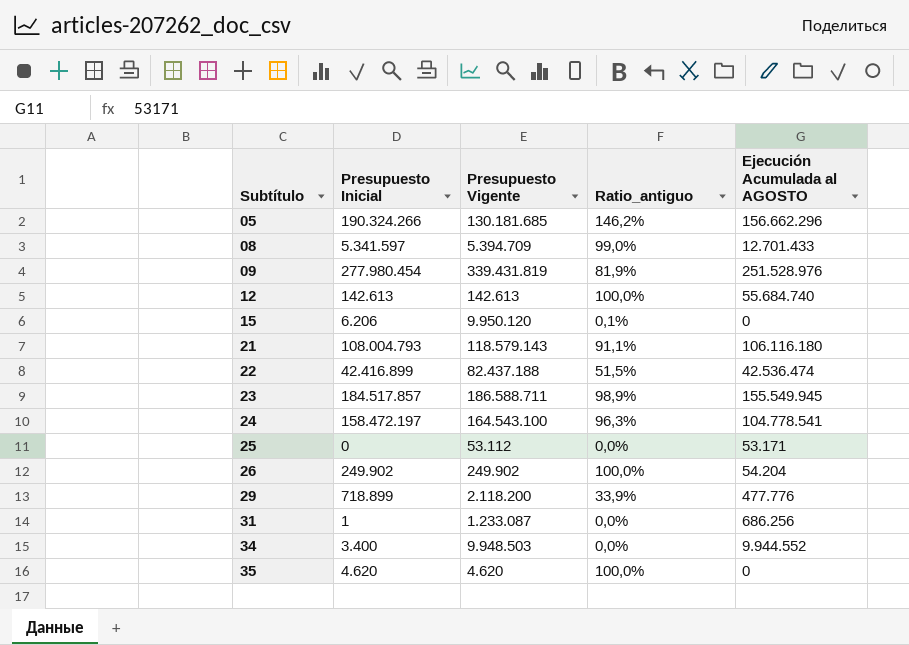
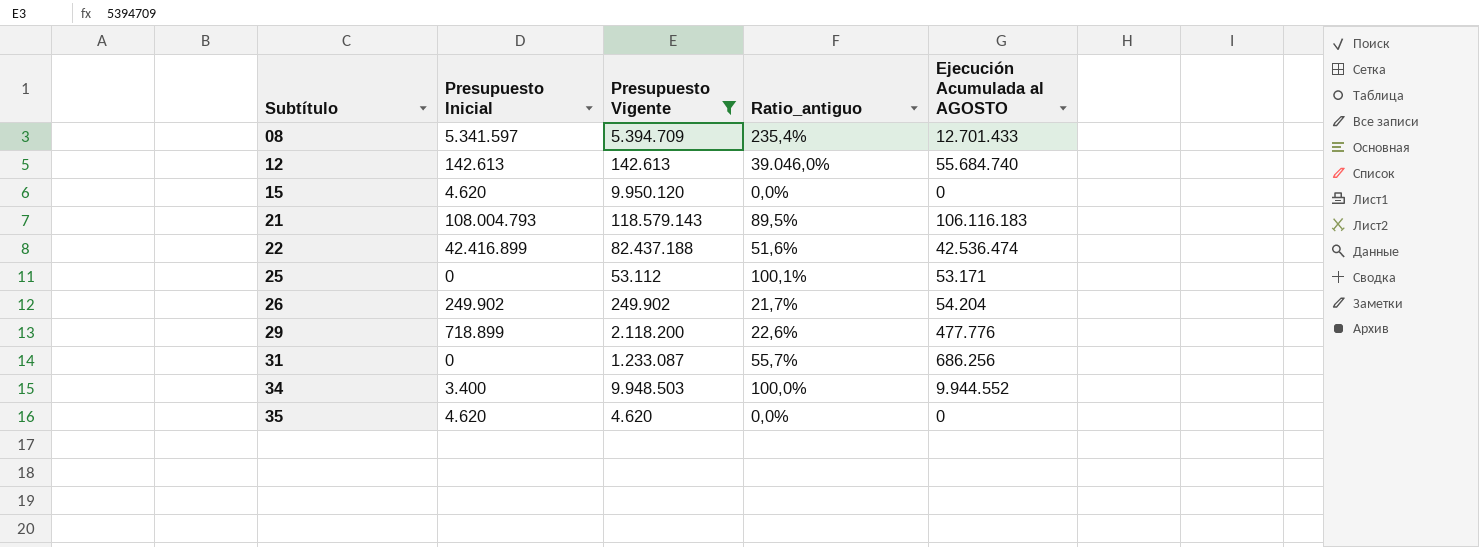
filter: none -> Presupuesto Vigente <= 118.579.143
column Ratio_antiguo | formula: [Presupuesto Inicial] / [Presupuesto Vigente] -> [Ejecución Acumulada al AGOSTO] / [Presupuesto Vigente]
15 | Presupuesto Inicial: 6.206 -> 4.620
21 | Ejecución Acumulada al AGOSTO: 106.116.180 -> 106.116.183
31 | Presupuesto Inicial: 1 -> 0

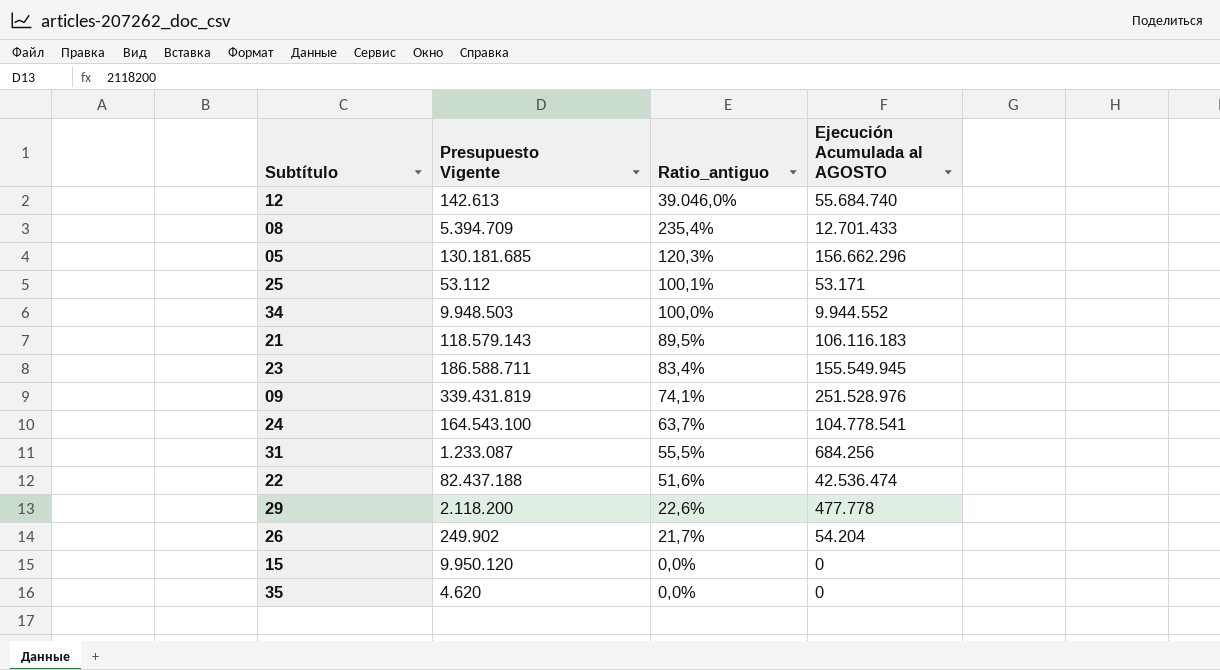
filter: Presupuesto Vigente <= 118.579.143 -> none
row order: Subtítulo ascending -> Ratio_antiguo descending
column Presupuesto Inicial | position: 2 -> none
31 | Ratio_antiguo: 55,7% -> 55,5%
31 | Ejecución Acumulada al AGOSTO: 686.256 -> 684.256
29 | Ejecución Acumulada al AGOSTO: 477.776 -> 477.778

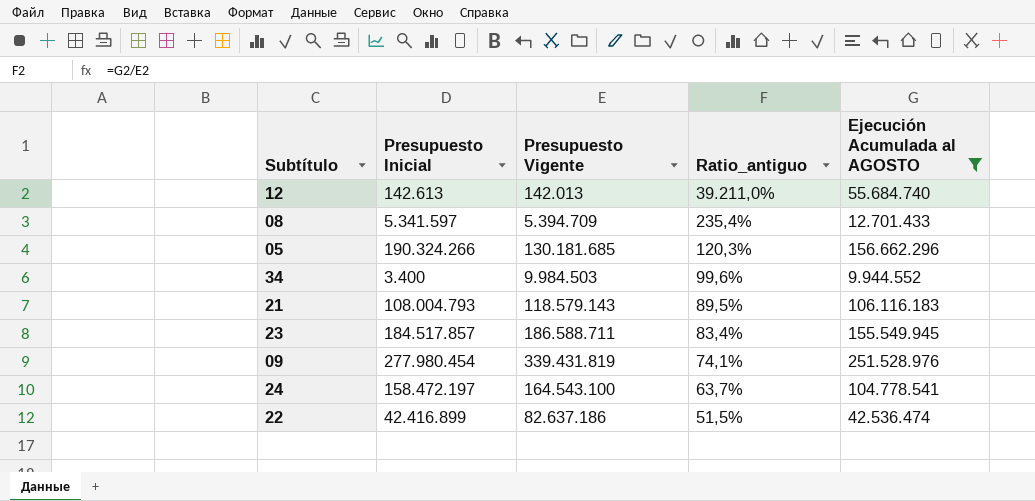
filter: none -> Ejecución Acumulada al AGOSTO >= 9.944.552
column Presupuesto Inicial | position: none -> 2
12 | Presupuesto Vigente: 142.613 -> 142.013
12 | Ratio_antiguo: 39.046,0% -> 39.211,0%
34 | Presupuesto Vigente: 9.948.503 -> 9.984.503
34 | Ratio_antiguo: 100,0% -> 99,6%
22 | Presupuesto Vigente: 82.437.188 -> 82.637.186
22 | Ratio_antiguo: 51,6% -> 51,5%

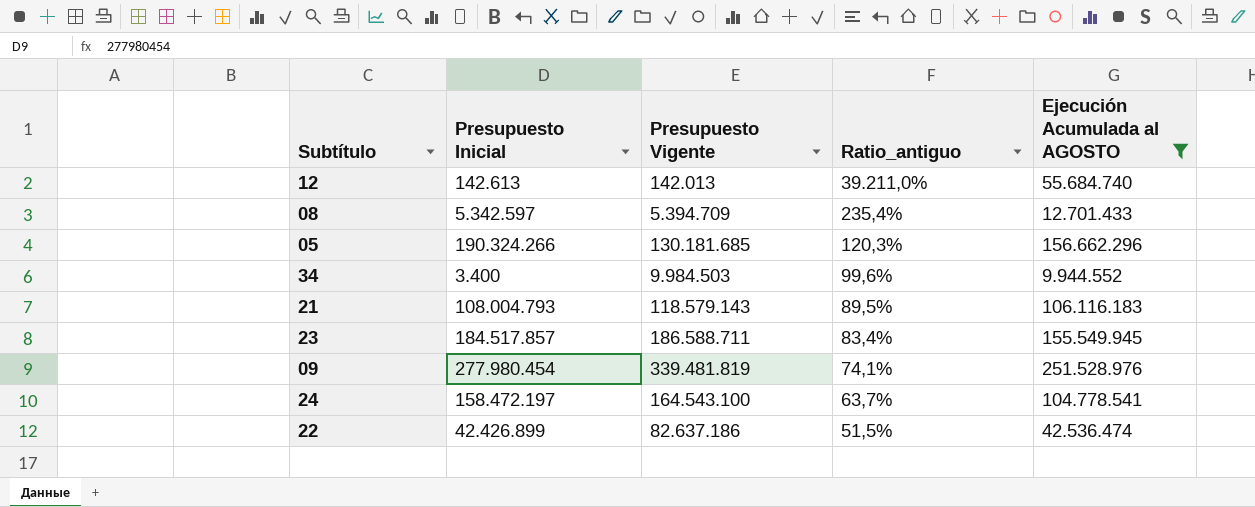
08 | Presupuesto Inicial: 5.341.597 -> 5.342.597
09 | Presupuesto Vigente: 339.431.819 -> 339.481.819
22 | Presupuesto Inicial: 42.416.899 -> 42.426.899

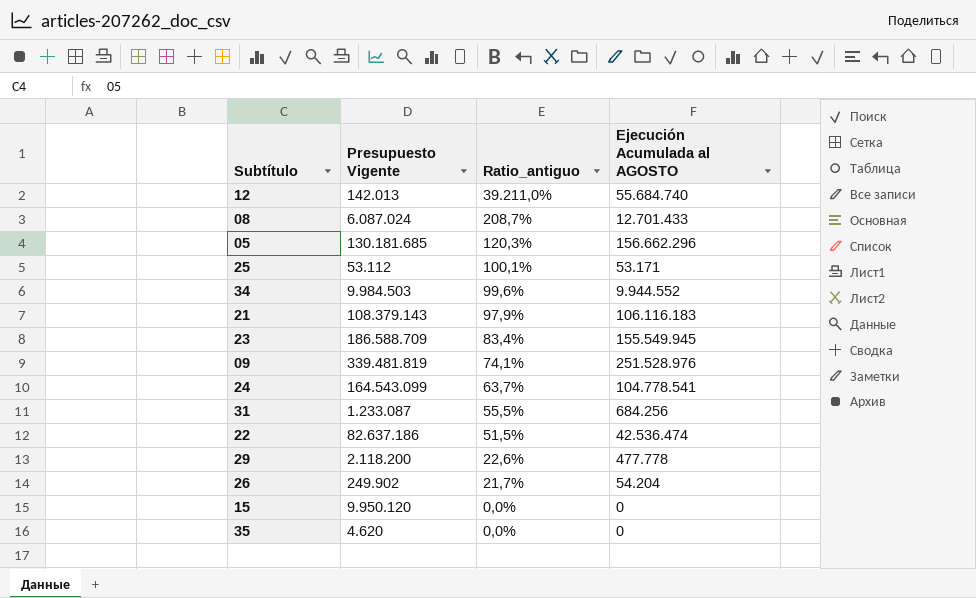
filter: Ejecución Acumulada al AGOSTO >= 9.944.552 -> none
column Presupuesto Inicial | position: 2 -> none
08 | Presupuesto Vigente: 5.394.709 -> 6.087.024
08 | Ratio_antiguo: 235,4% -> 208,7%
21 | Presupuesto Vigente: 118.579.143 -> 108.379.143
21 | Ratio_antiguo: 89,5% -> 97,9%
23 | Presupuesto Vigente: 186.588.711 -> 186.588.709
24 | Presupuesto Vigente: 164.543.100 -> 164.543.099

